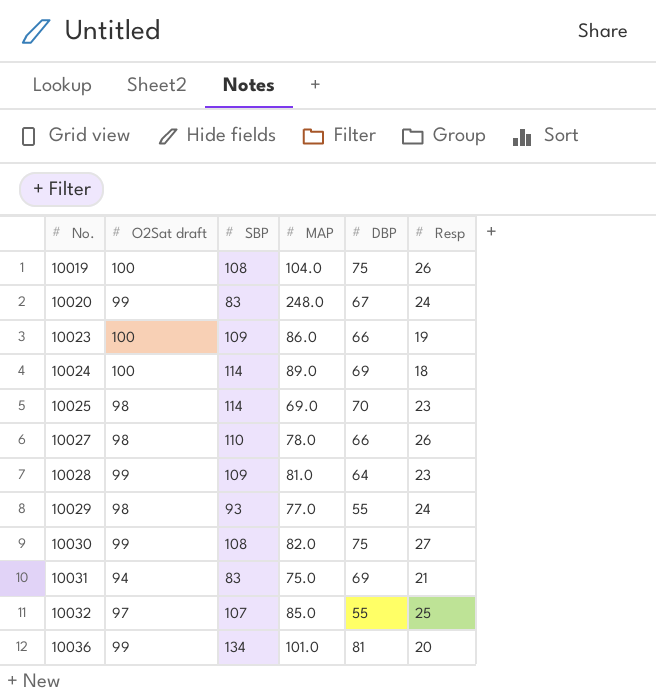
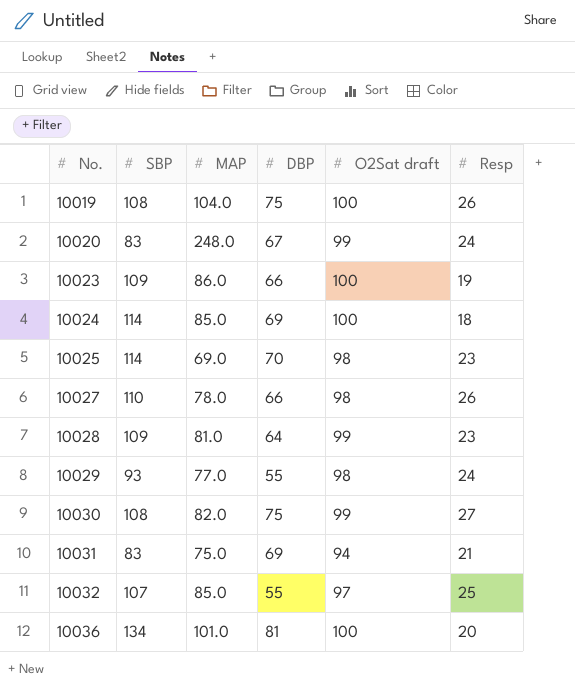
column O2Sat draft | position: 2 -> 5
10024 | MAP: 89.0 -> 85.0
10036 | O2Sat draft: 99 -> 100

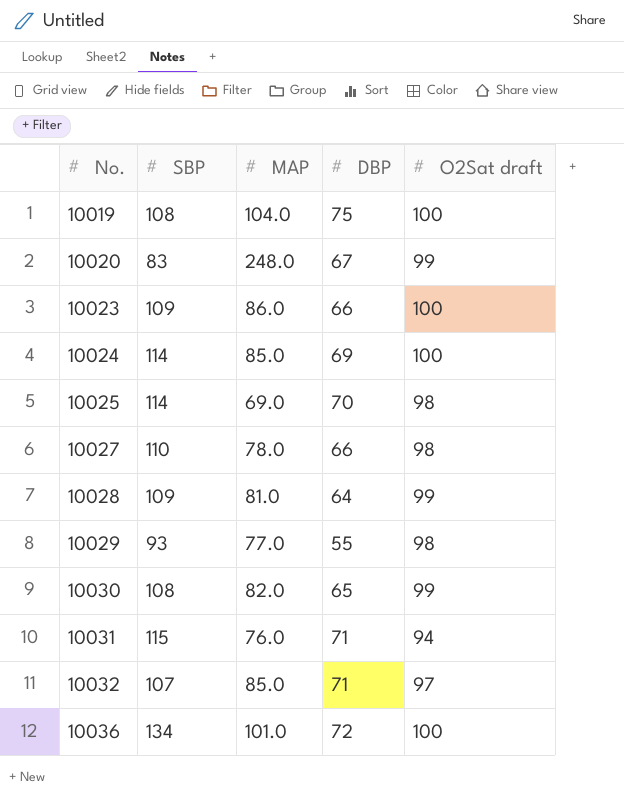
column Resp | position: 6 -> none
10030 | DBP: 75 -> 65
10031 | SBP: 83 -> 115
10031 | MAP: 75.0 -> 76.0
10031 | DBP: 69 -> 71
10032 | DBP: 55 -> 71
10036 | DBP: 81 -> 72

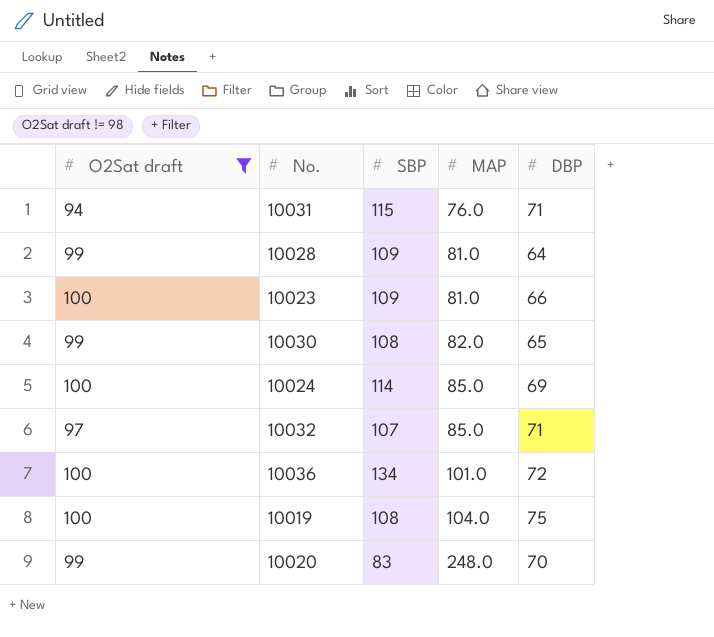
filter: none -> O2Sat draft != 98
row order: No. ascending -> MAP ascending
column O2Sat draft | position: 5 -> 1
10023 | MAP: 86.0 -> 81.0
10020 | DBP: 67 -> 70

